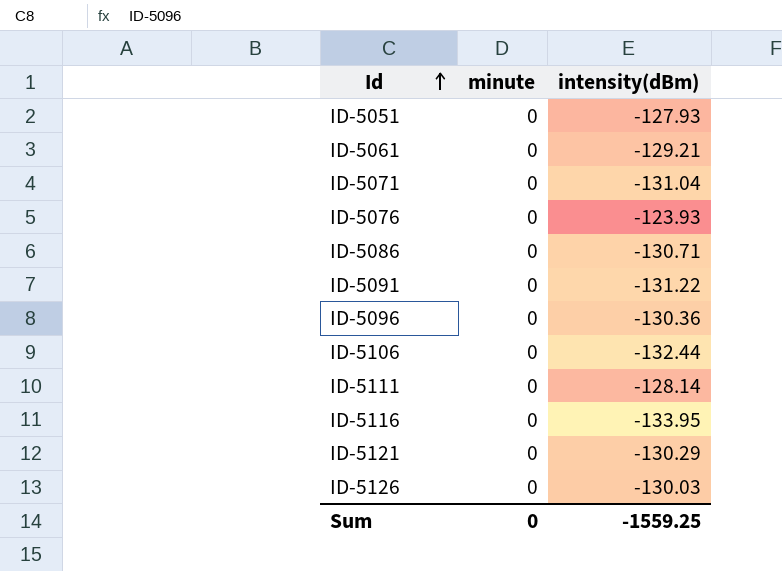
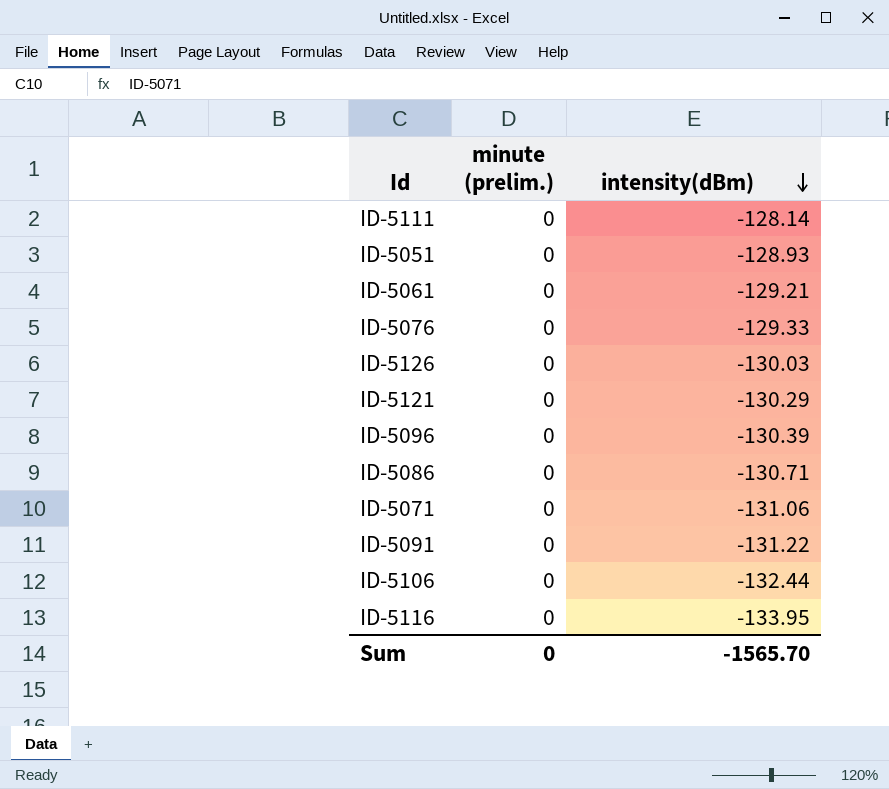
row order: Id ascending -> intensity(dBm) descending
column name: minute -> minute (prelim.)
ID-5051 | intensity(dBm): -127.93 -> -128.93
ID-5076 | intensity(dBm): -123.93 -> -129.33
ID-5096 | intensity(dBm): -130.36 -> -130.39
ID-5071 | intensity(dBm): -131.04 -> -131.06
Sum | intensity(dBm): -1559.25 -> -1565.70

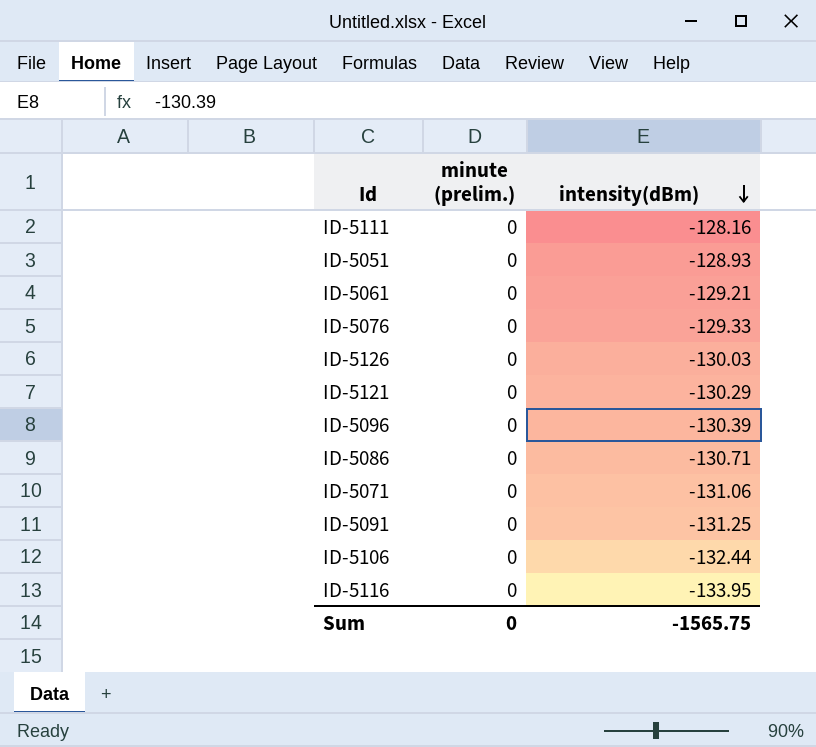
ID-5111 | intensity(dBm): -128.14 -> -128.16
ID-5091 | intensity(dBm): -131.22 -> -131.25
Sum | intensity(dBm): -1565.70 -> -1565.75

